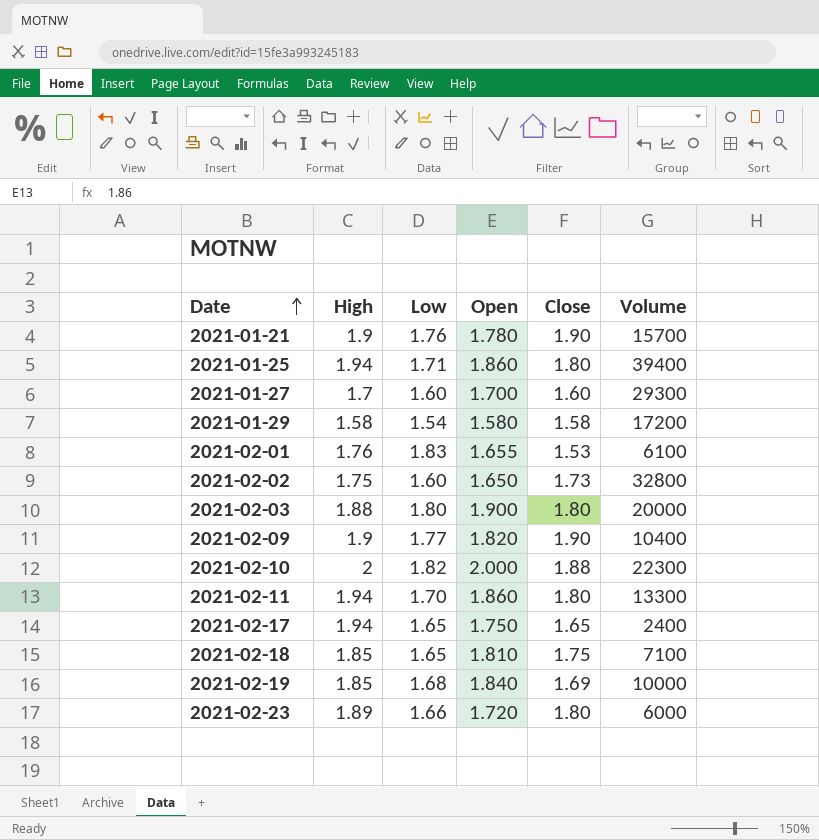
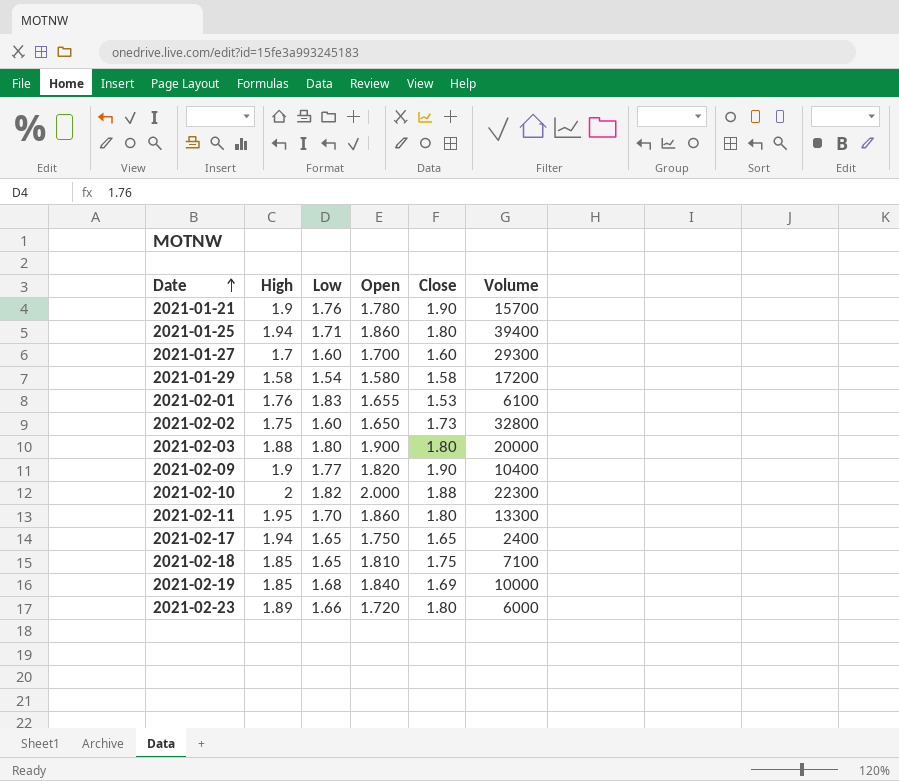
2021-02-11 | High: 1.94 -> 1.95

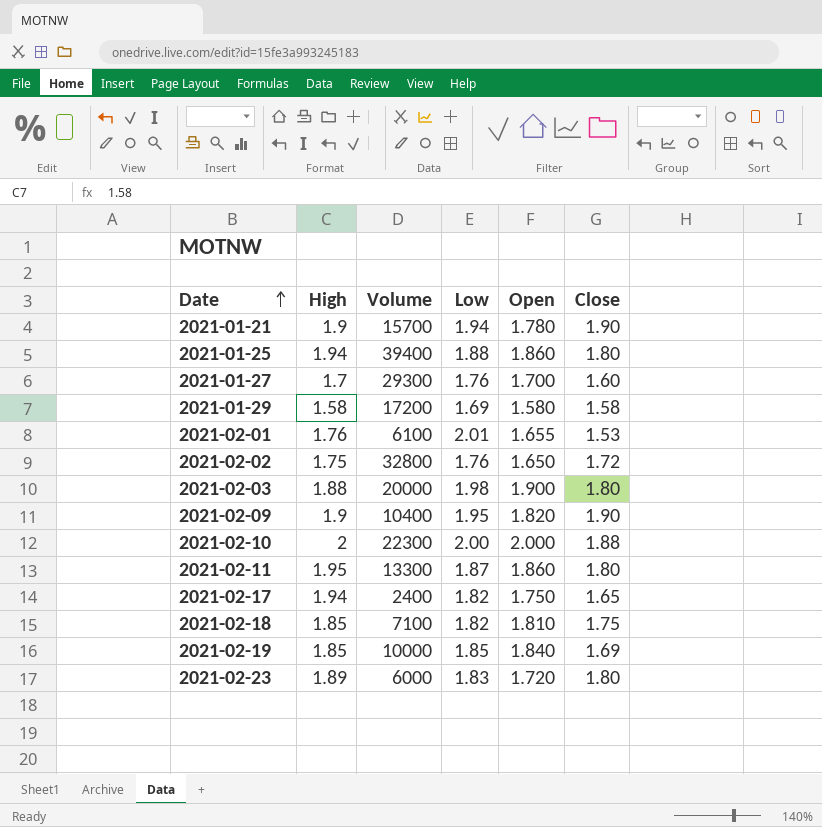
column Volume | position: 6 -> 3
2021-01-21 | Low: 1.76 -> 1.94
2021-01-25 | Low: 1.71 -> 1.88
2021-01-27 | Low: 1.60 -> 1.76
2021-01-29 | Low: 1.54 -> 1.69
2021-02-01 | Low: 1.83 -> 2.01
2021-02-02 | Low: 1.60 -> 1.76
2021-02-02 | Close: 1.73 -> 1.72
2021-02-03 | Low: 1.80 -> 1.98
2021-02-09 | Low: 1.77 -> 1.95
2021-02-10 | Low: 1.82 -> 2.00
2021-02-11 | Low: 1.70 -> 1.87
2021-02-17 | Low: 1.65 -> 1.82
2021-02-18 | Low: 1.65 -> 1.82
2021-02-19 | Low: 1.68 -> 1.85
2021-02-23 | Low: 1.66 -> 1.83

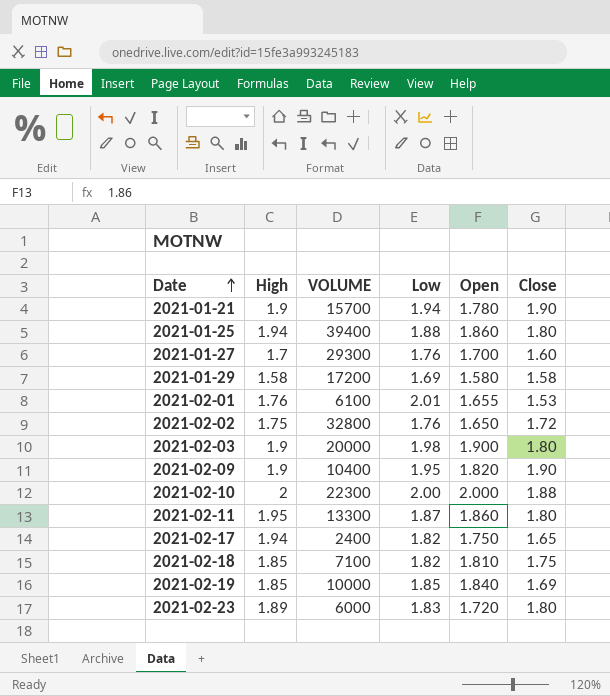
column name: Volume -> VOLUME
2021-02-03 | High: 1.88 -> 1.9

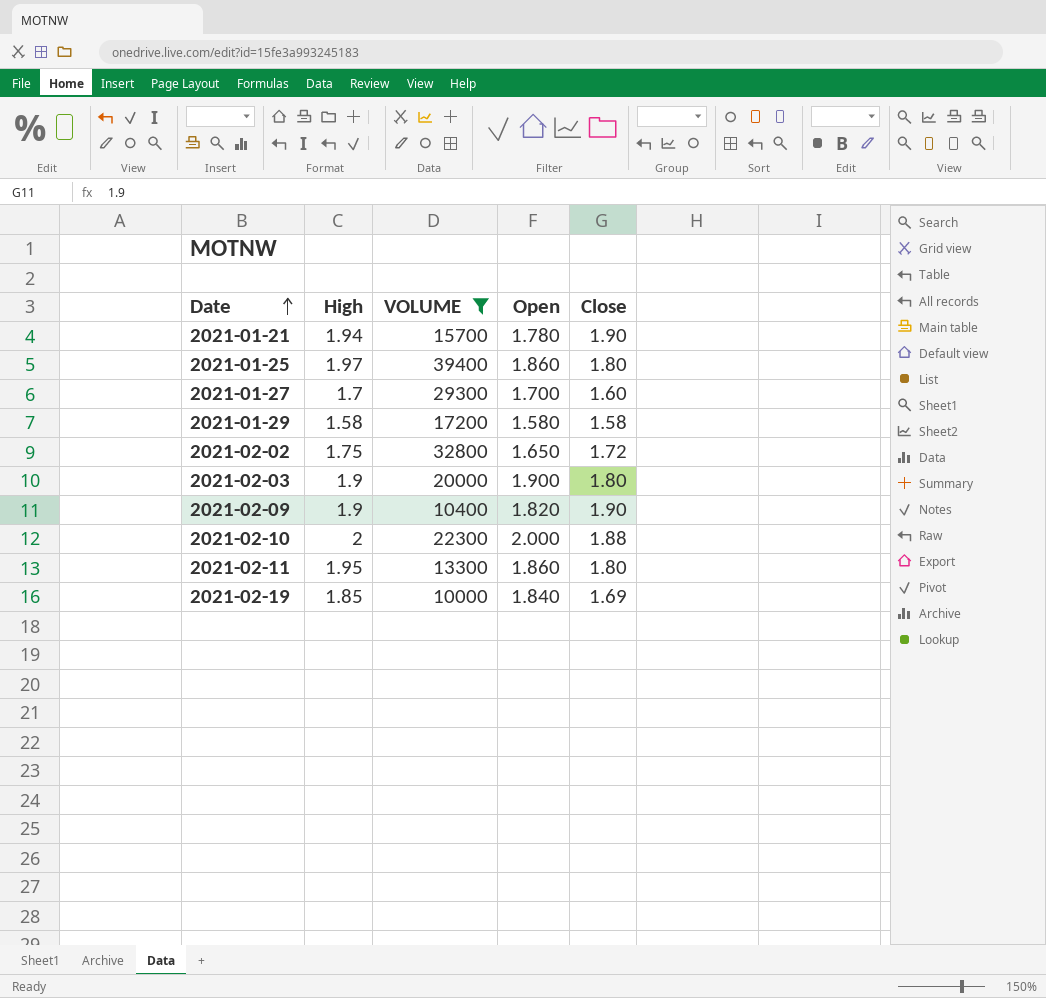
filter: none -> VOLUME >= 10000
column Low | position: 4 -> none
2021-01-21 | High: 1.9 -> 1.94
2021-01-25 | High: 1.94 -> 1.97

